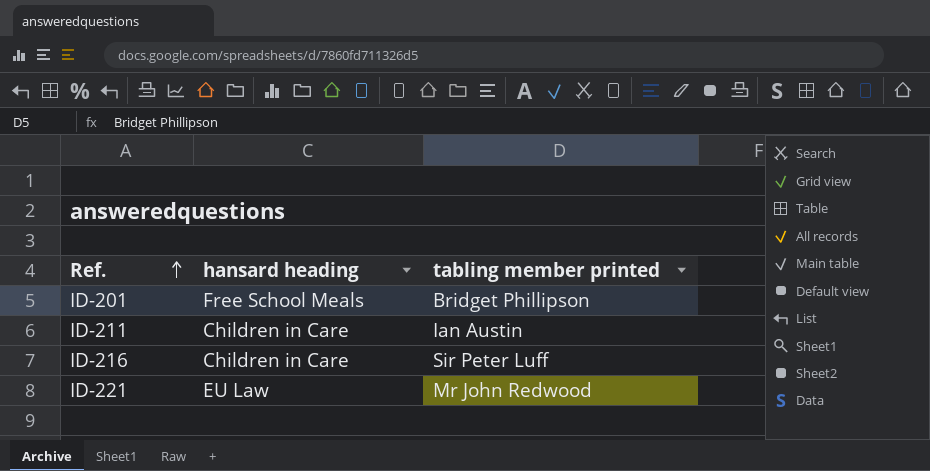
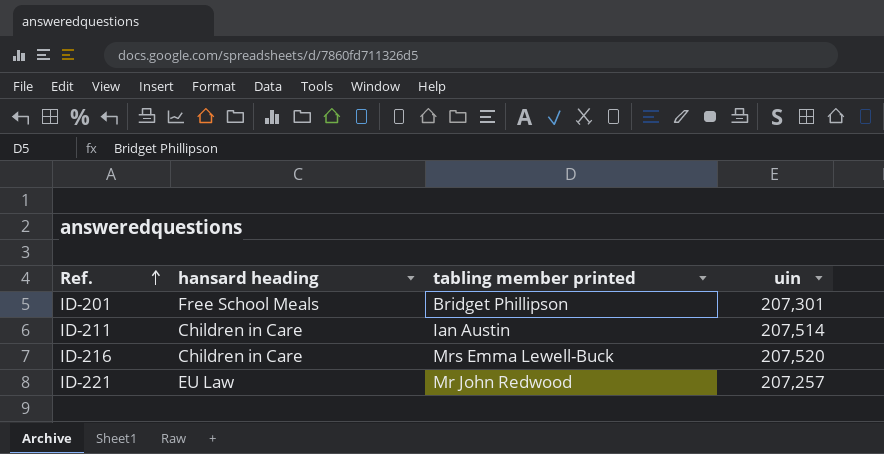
column uin | position: none -> 4
ID-216 | tabling member printed: Sir Peter Luff -> Mrs Emma Lewell-Buck

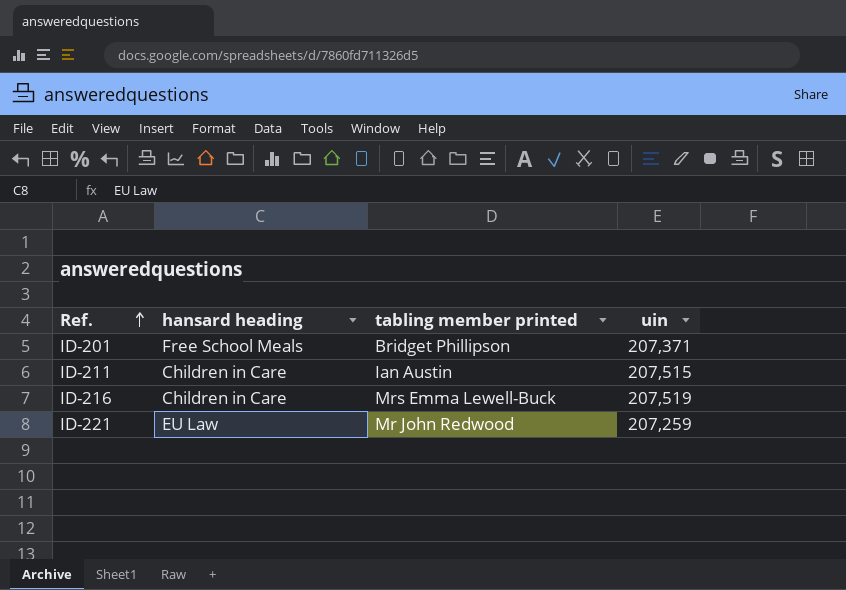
ID-201 | uin: 207,301 -> 207,371
ID-211 | uin: 207,514 -> 207,515
ID-216 | uin: 207,520 -> 207,519
ID-221 | uin: 207,257 -> 207,259

